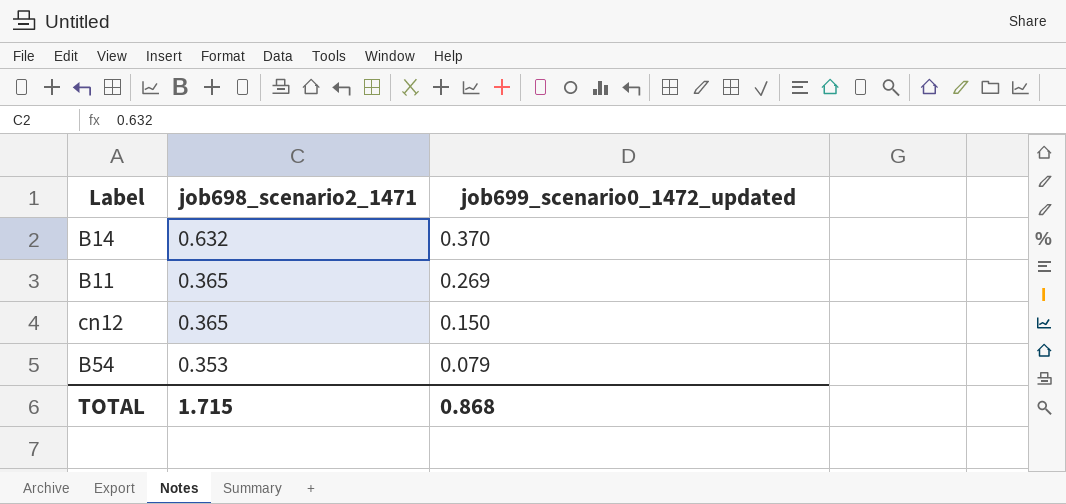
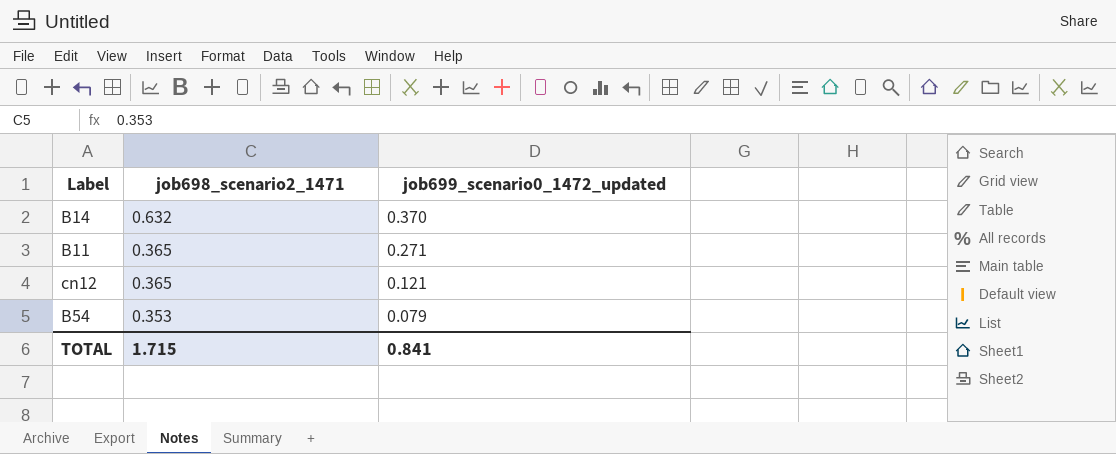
B11 | job699_scenario0_1472_updated: 0.269 -> 0.271
cn12 | job699_scenario0_1472_updated: 0.150 -> 0.121
TOTAL | job699_scenario0_1472_updated: 0.868 -> 0.841

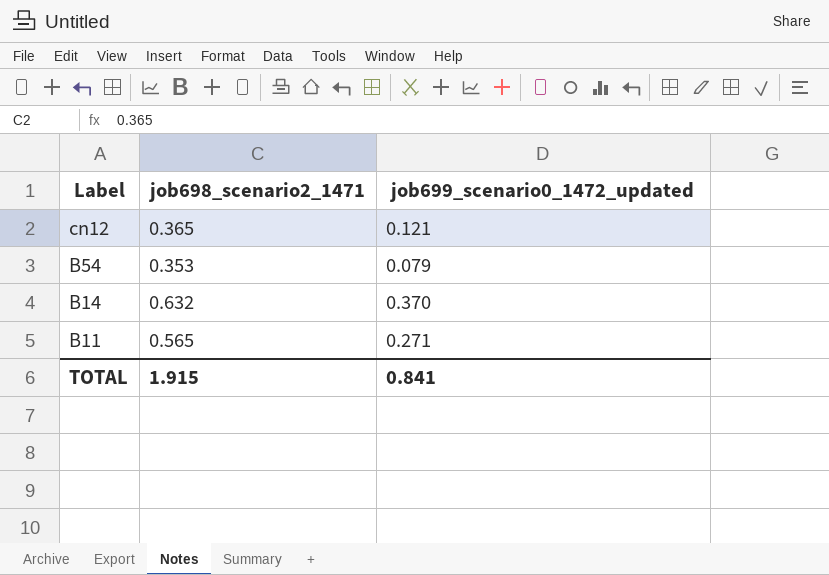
row order: job698_scenario2_1471 descending -> Label descending
B11 | job698_scenario2_1471: 0.365 -> 0.565
TOTAL | job698_scenario2_1471: 1.715 -> 1.915

